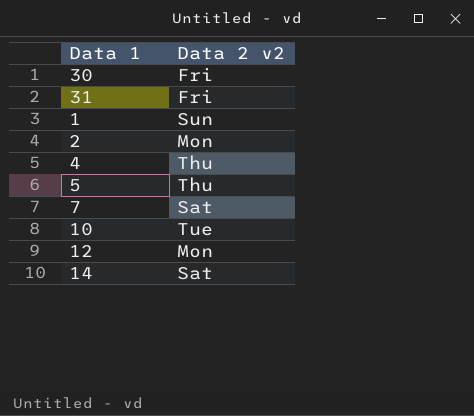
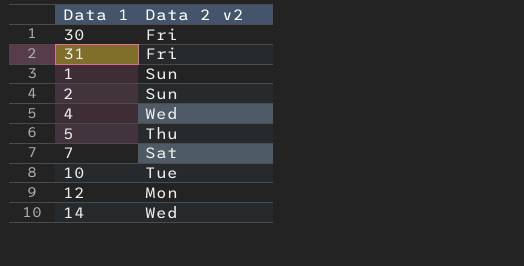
2 | Data 2 v2: Mon -> Sun
4 | Data 2 v2: Thu -> Wed
14 | Data 2 v2: Sat -> Wed

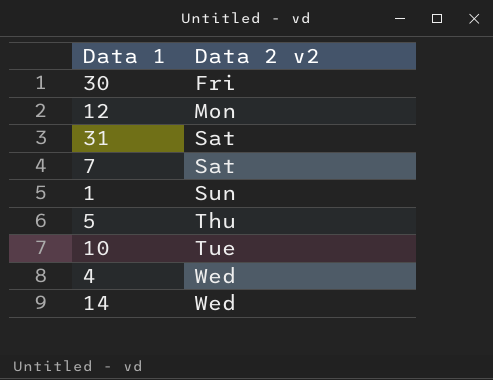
row order: none -> Data 2 v2 ascending
row 2: Sun -> none
31 | Data 2 v2: Fri -> Sat

